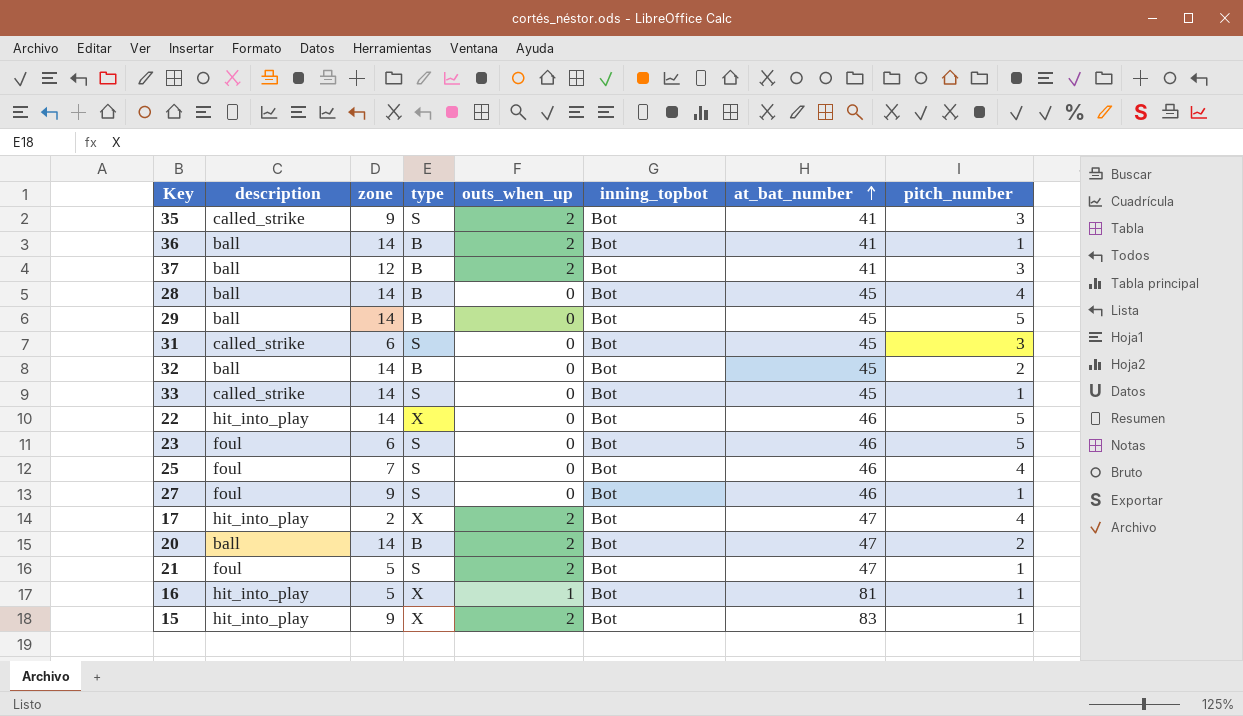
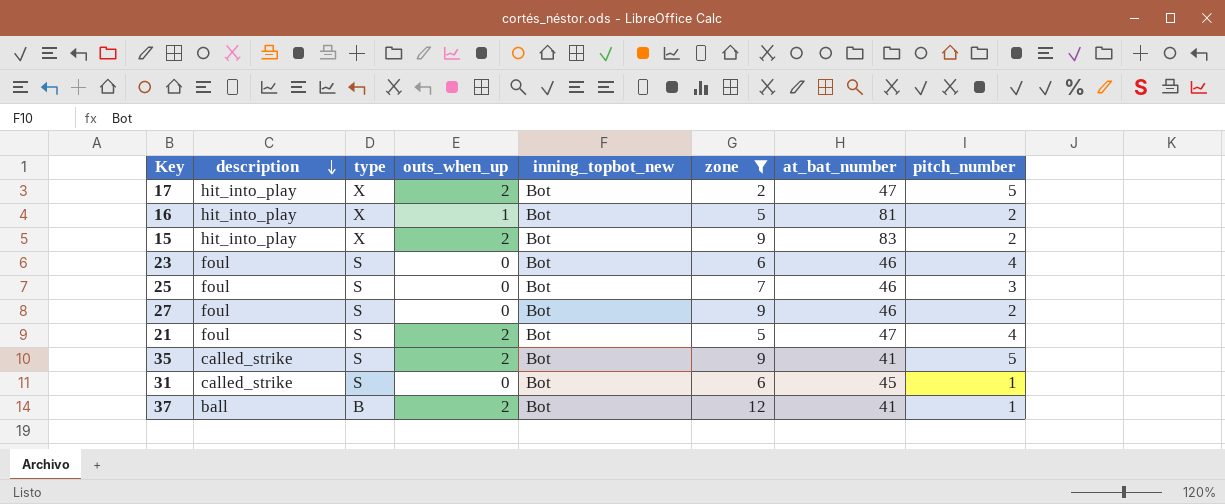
filter: none -> zone != 14
row order: at_bat_number ascending -> description descending
column name: inning_topbot -> inning_topbot_new
column zone | position: 3 -> 6
17 | pitch_number: 4 -> 5
16 | pitch_number: 1 -> 2
15 | pitch_number: 1 -> 2
23 | pitch_number: 5 -> 4
25 | pitch_number: 4 -> 3
27 | pitch_number: 1 -> 2
21 | pitch_number: 1 -> 4
35 | pitch_number: 3 -> 5
31 | pitch_number: 3 -> 1
37 | pitch_number: 3 -> 1

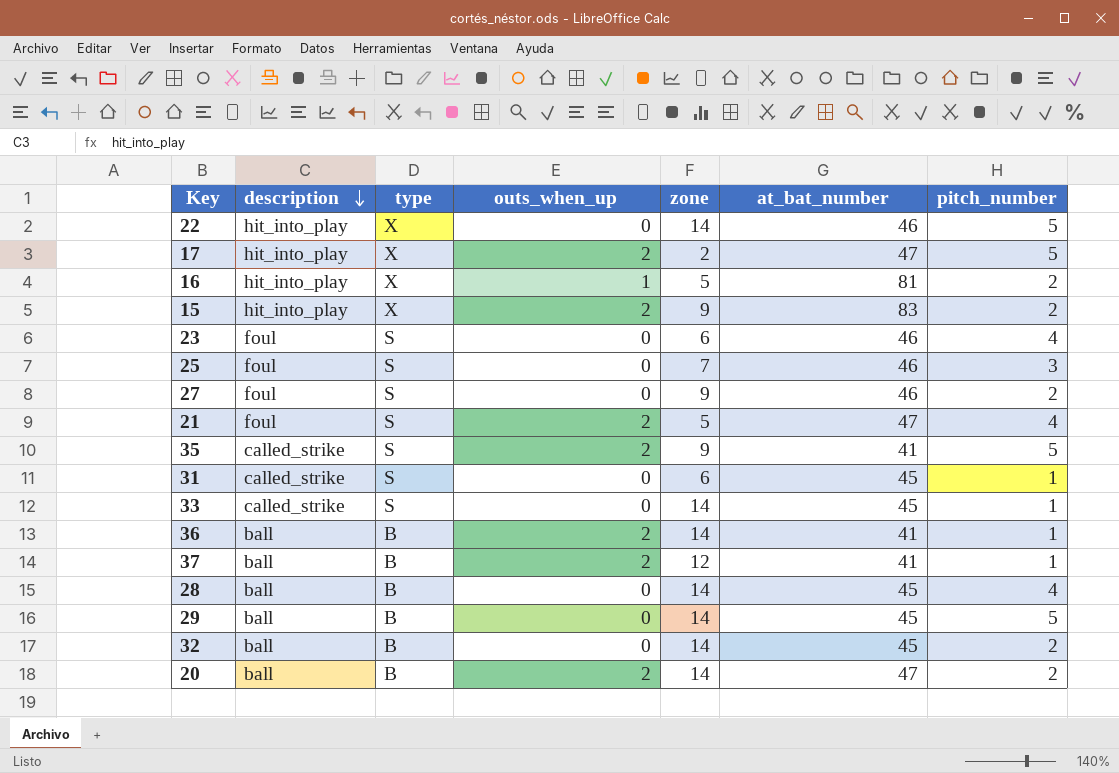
filter: zone != 14 -> none
column inning_topbot_new | position: 5 -> none

